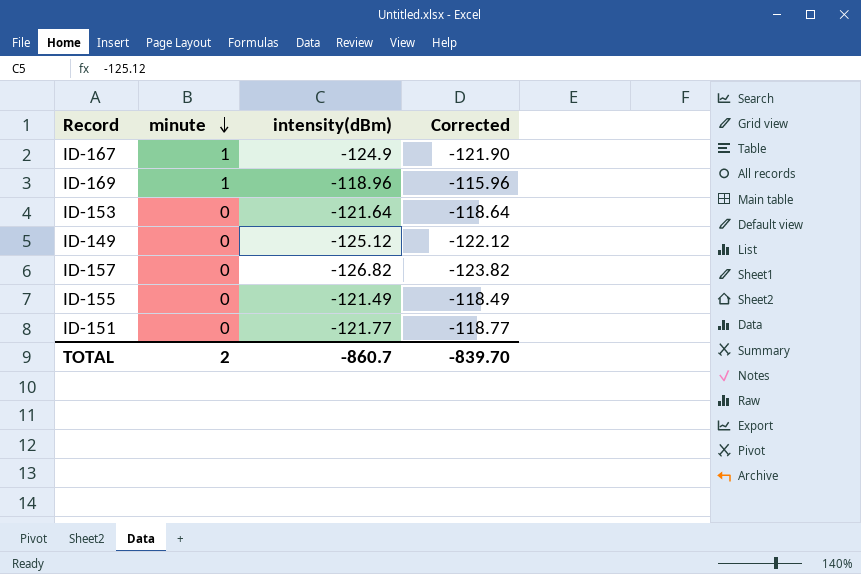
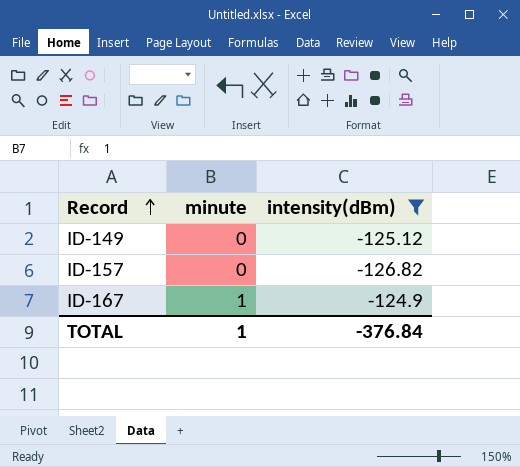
filter: none -> intensity(dBm) <= -124.9
row order: minute descending -> Record ascending
column Corrected | formula: [intensity(dBm)] + 3 -> none
TOTAL | minute: 2 -> 1
TOTAL | intensity(dBm): -860.7 -> -376.84

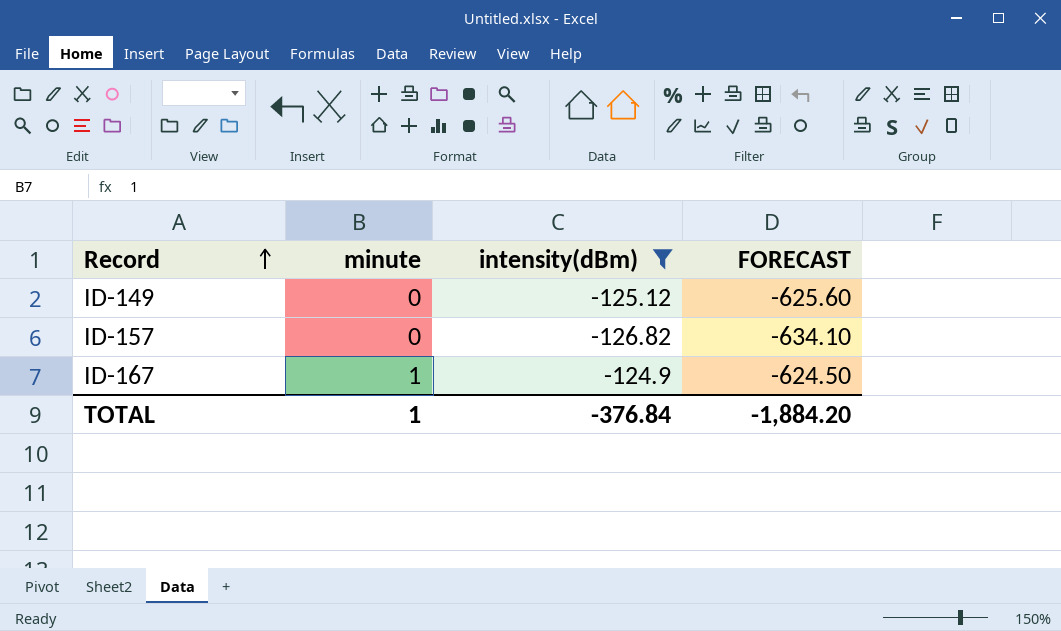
column FORECAST | formula: none -> [intensity(dBm)] * 5

